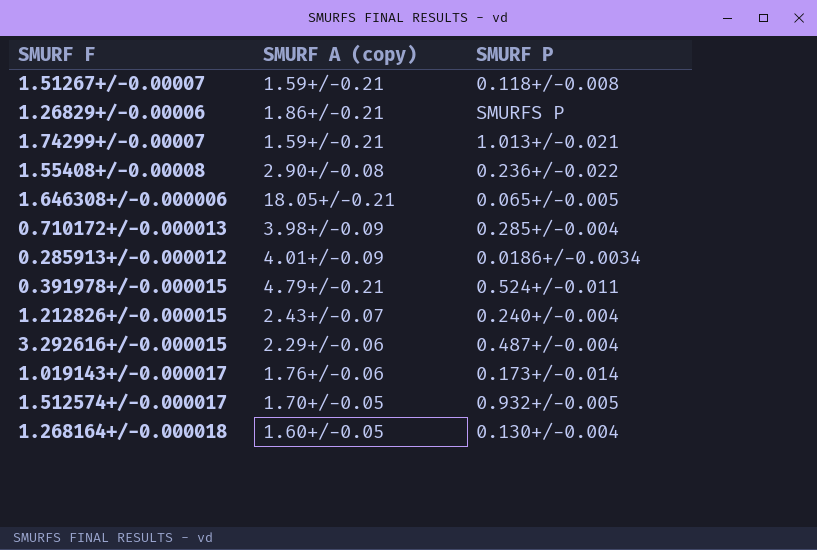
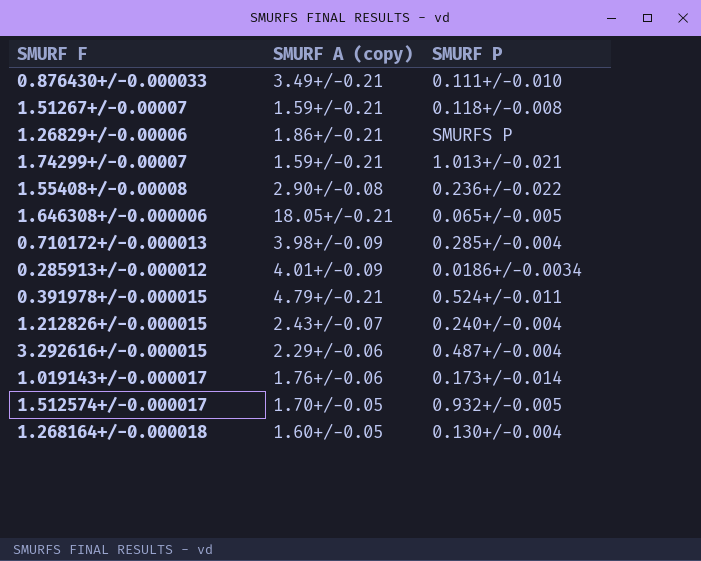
row 0.876430+/-0.000033: none -> 3.49+/-0.21 | 0.111+/-0.010

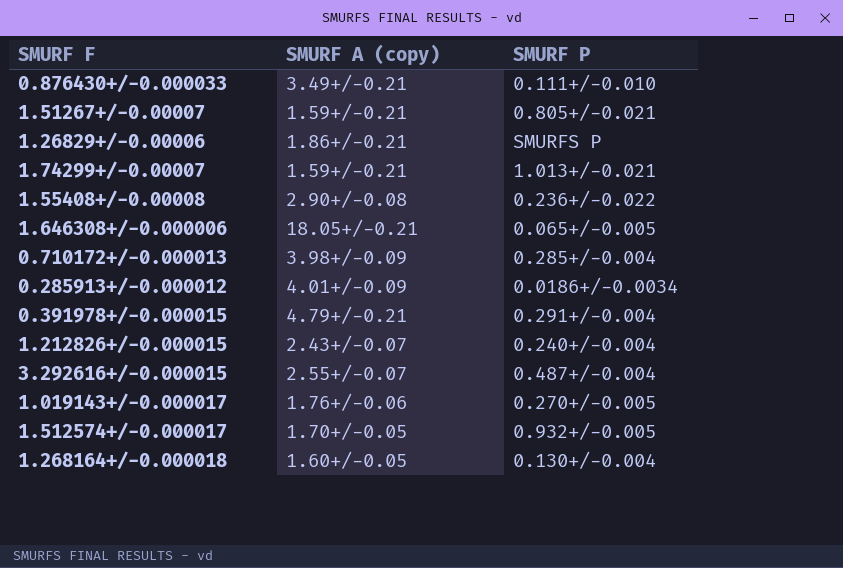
1.51267+/-0.00007 | SMURF P: 0.118+/-0.008 -> 0.805+/-0.021
0.391978+/-0.000015 | SMURF P: 0.524+/-0.011 -> 0.291+/-0.004
3.292616+/-0.000015 | SMURF A (copy): 2.29+/-0.06 -> 2.55+/-0.07
1.019143+/-0.000017 | SMURF P: 0.173+/-0.014 -> 0.270+/-0.005

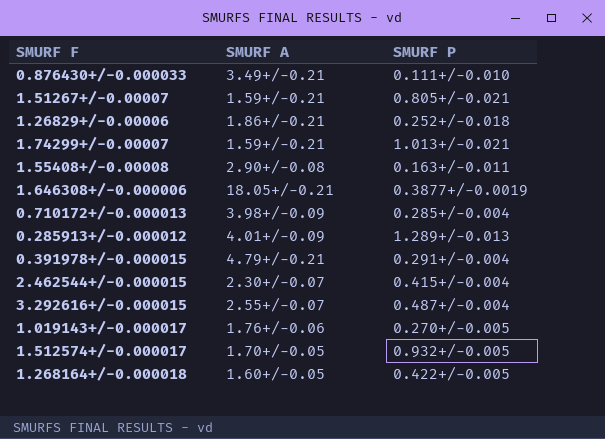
column name: SMURF A (copy) -> SMURF A
row 1.212826+/-0.000015: 2.43+/-0.07 | 0.240+/-0.004 -> none
1.26829+/-0.00006 | SMURF P: SMURFS P -> 0.252+/-0.018
1.55408+/-0.00008 | SMURF P: 0.236+/-0.022 -> 0.163+/-0.011
1.646308+/-0.000006 | SMURF P: 0.065+/-0.005 -> 0.3877+/-0.0019
0.285913+/-0.000012 | SMURF P: 0.0186+/-0.0034 -> 1.289+/-0.013
row 2.462544+/-0.000015: none -> 2.30+/-0.07 | 0.415+/-0.004
1.268164+/-0.000018 | SMURF P: 0.130+/-0.004 -> 0.422+/-0.005

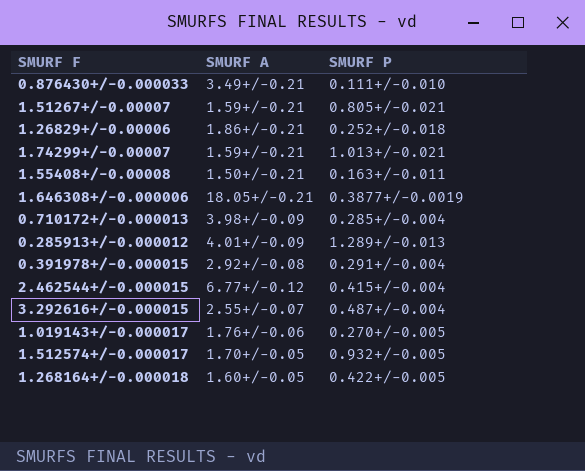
1.55408+/-0.00008 | SMURF A: 2.90+/-0.08 -> 1.50+/-0.21
0.391978+/-0.000015 | SMURF A: 4.79+/-0.21 -> 2.92+/-0.08
2.462544+/-0.000015 | SMURF A: 2.30+/-0.07 -> 6.77+/-0.12

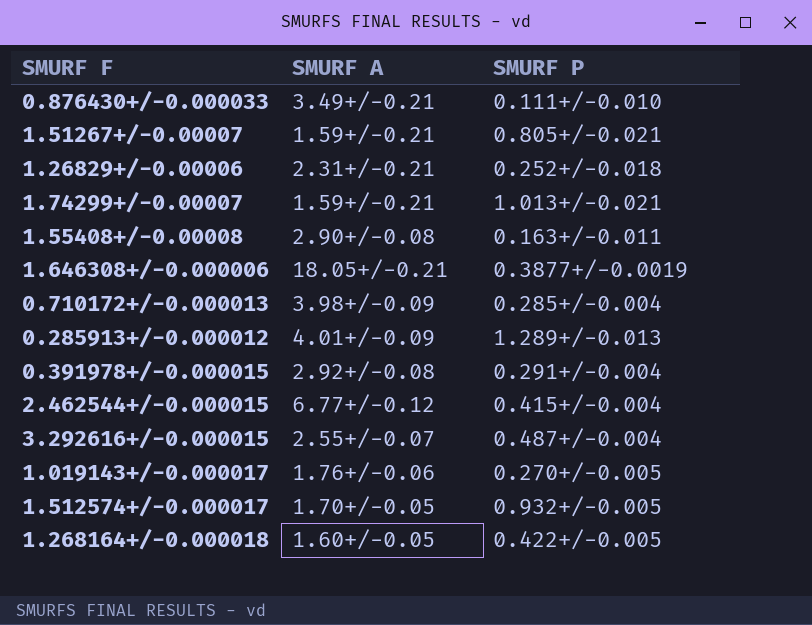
1.26829+/-0.00006 | SMURF A: 1.86+/-0.21 -> 2.31+/-0.21
1.55408+/-0.00008 | SMURF A: 1.50+/-0.21 -> 2.90+/-0.08

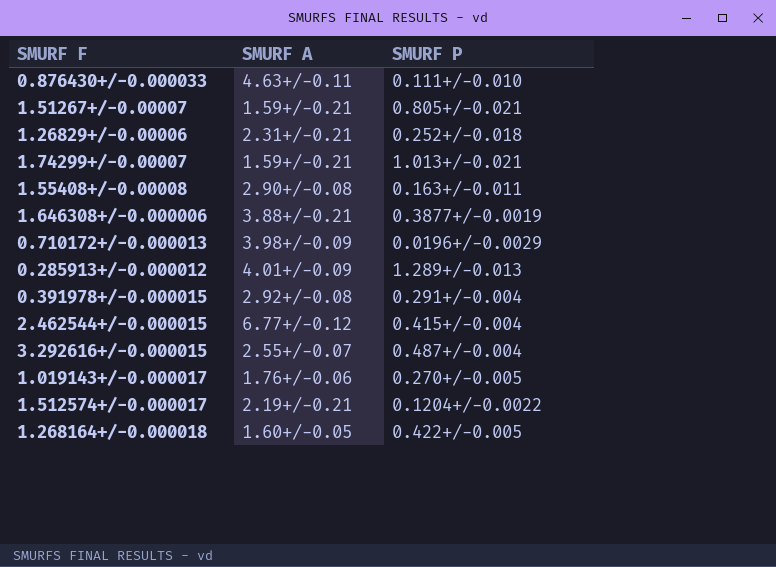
0.876430+/-0.000033 | SMURF A: 3.49+/-0.21 -> 4.63+/-0.11
1.646308+/-0.000006 | SMURF A: 18.05+/-0.21 -> 3.88+/-0.21
0.710172+/-0.000013 | SMURF P: 0.285+/-0.004 -> 0.0196+/-0.0029
1.512574+/-0.000017 | SMURF A: 1.70+/-0.05 -> 2.19+/-0.21
1.512574+/-0.000017 | SMURF P: 0.932+/-0.005 -> 0.1204+/-0.0022

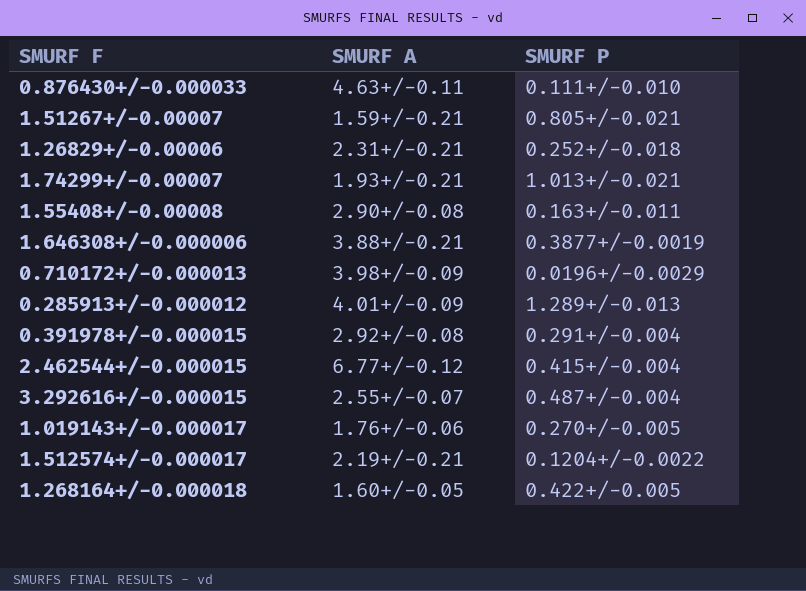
1.74299+/-0.00007 | SMURF A: 1.59+/-0.21 -> 1.93+/-0.21

